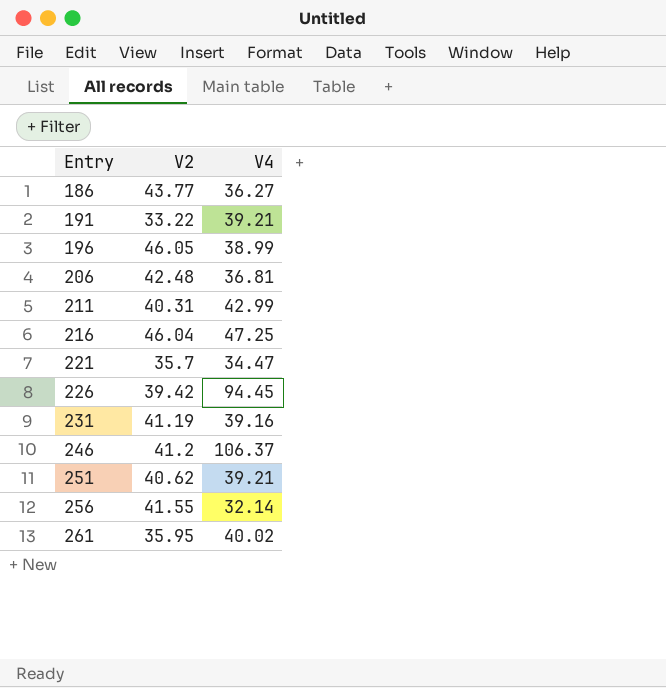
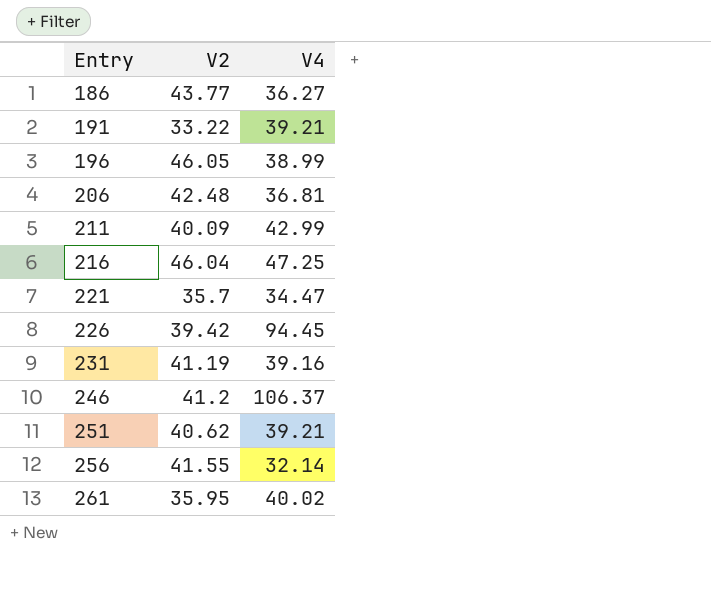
211 | V2: 40.31 -> 40.09

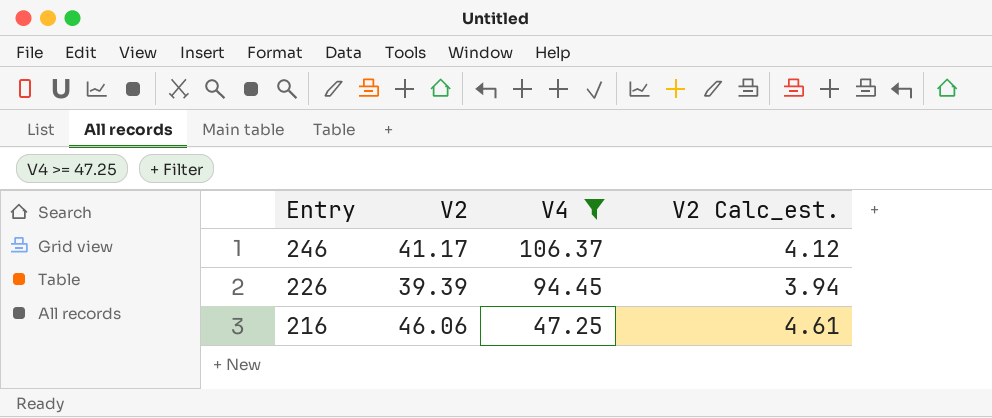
filter: none -> V4 >= 47.25
row order: Entry ascending -> Entry descending
column V2 Calc_est. | formula: none -> [V2] * 0.1
246 | V2: 41.2 -> 41.17
226 | V2: 39.42 -> 39.39
216 | V2: 46.04 -> 46.06

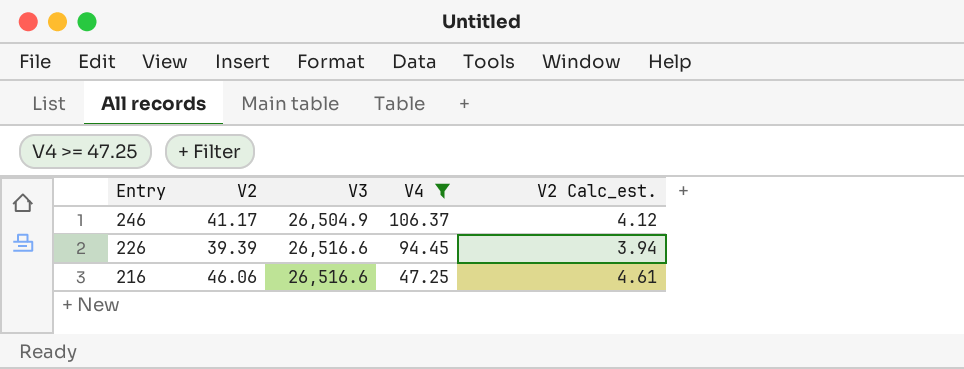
column V3 | position: none -> 3

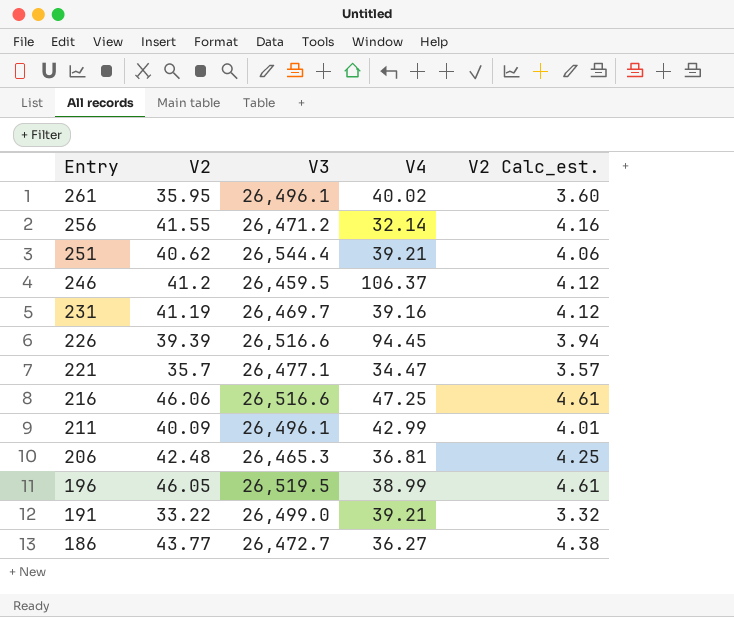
filter: V4 >= 47.25 -> none
246 | V2: 41.17 -> 41.2
246 | V3: 26,504.9 -> 26,459.5

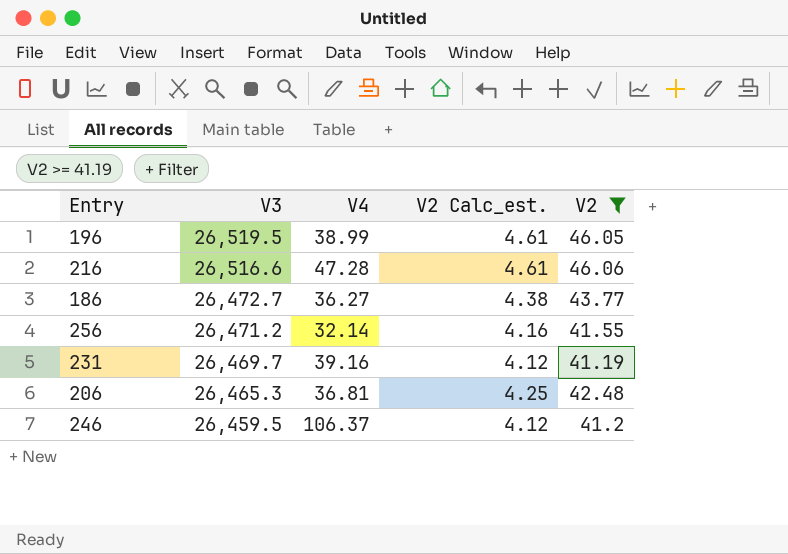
filter: none -> V2 >= 41.19
row order: Entry descending -> V3 descending
column V2 | position: 2 -> 5
216 | V4: 47.25 -> 47.28

